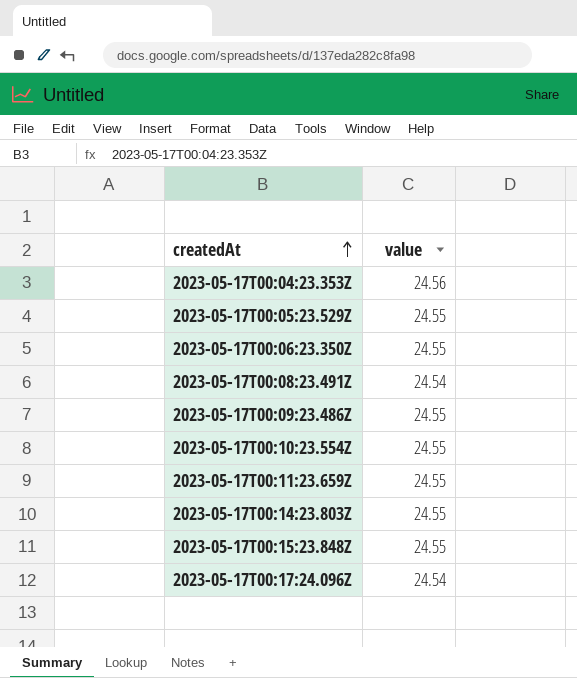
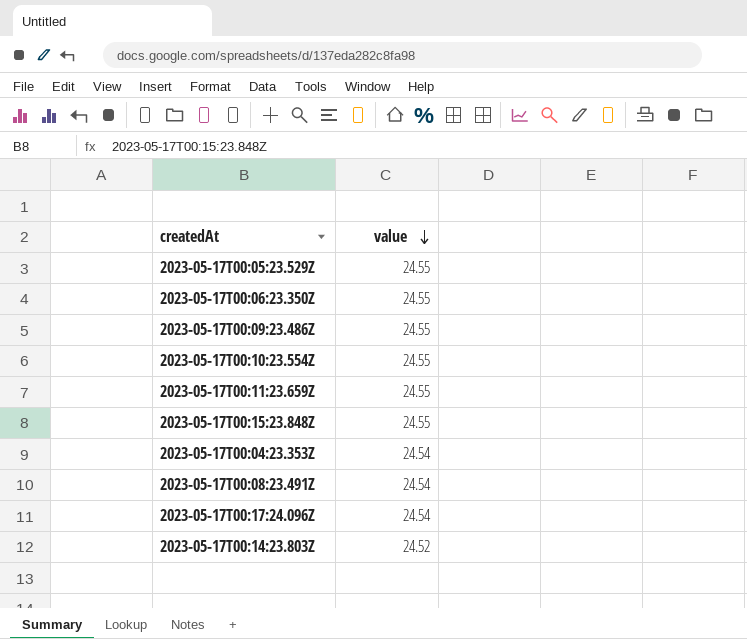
row order: createdAt ascending -> value descending
2023-05-17T00:04:23.353Z | value: 24.56 -> 24.54
2023-05-17T00:14:23.803Z | value: 24.55 -> 24.52

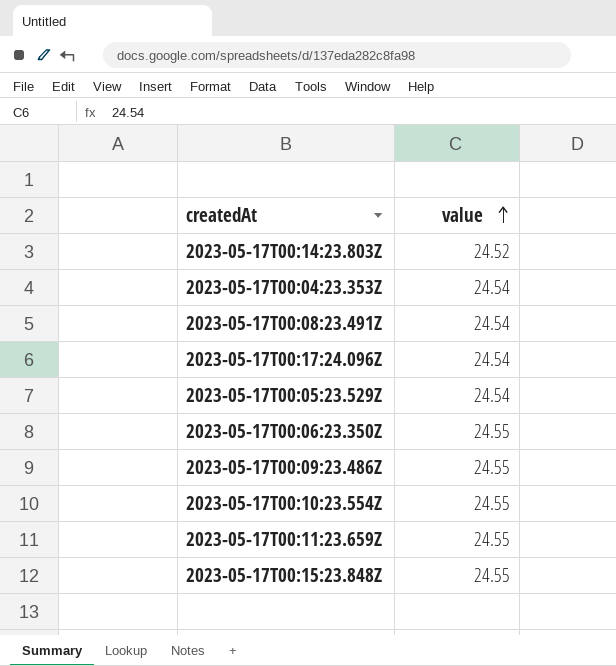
row order: value descending -> value ascending
2023-05-17T00:05:23.529Z | value: 24.55 -> 24.54

